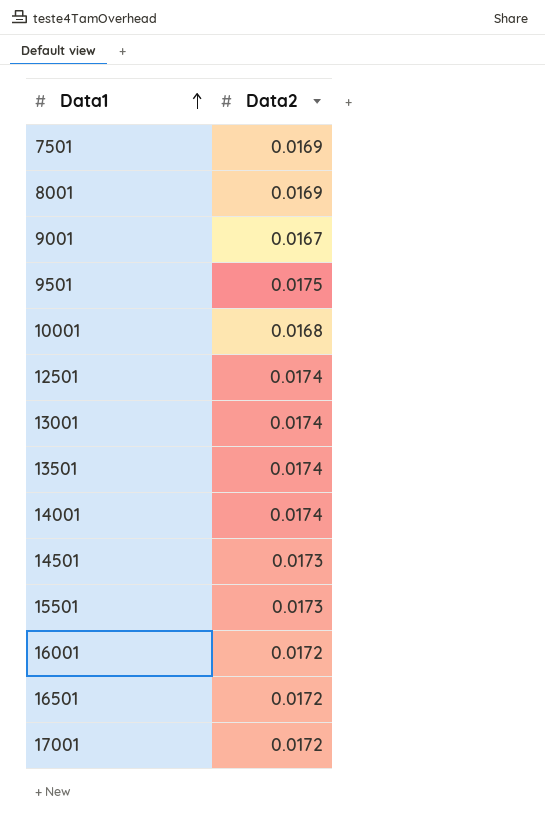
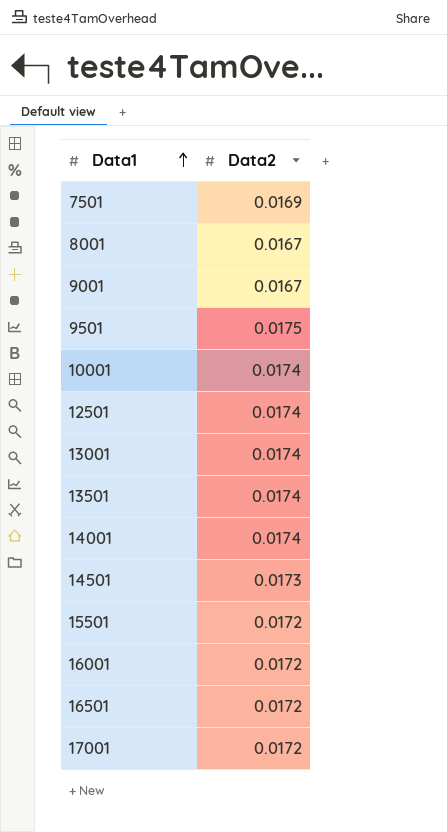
8001 | Data2: 0.0169 -> 0.0167
10001 | Data2: 0.0168 -> 0.0174
15501 | Data2: 0.0173 -> 0.0172

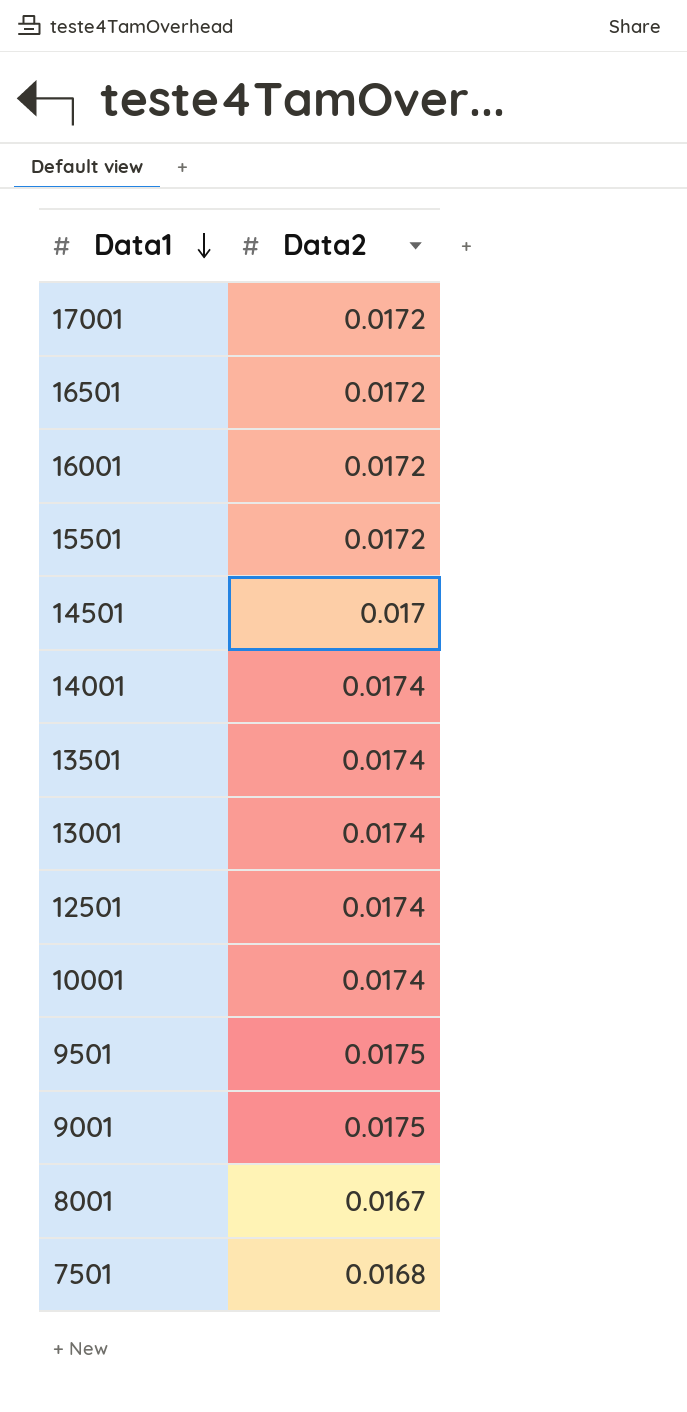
row order: Data1 ascending -> Data1 descending
14501 | Data2: 0.0173 -> 0.017
9001 | Data2: 0.0167 -> 0.0175
7501 | Data2: 0.0169 -> 0.0168

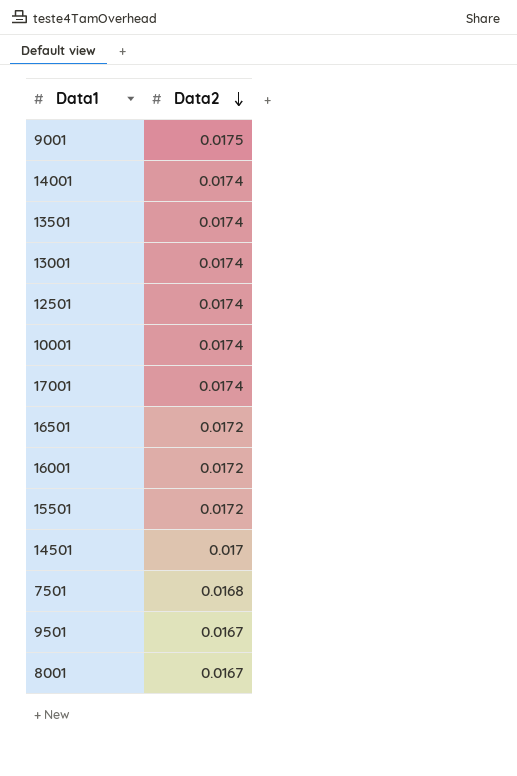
row order: Data1 descending -> Data2 descending
17001 | Data2: 0.0172 -> 0.0174
9501 | Data2: 0.0175 -> 0.0167

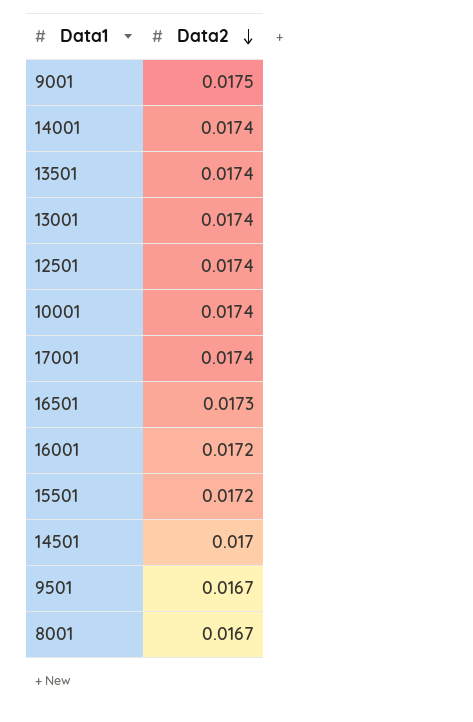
row 7501: 0.0168 -> none
16501 | Data2: 0.0172 -> 0.0173

